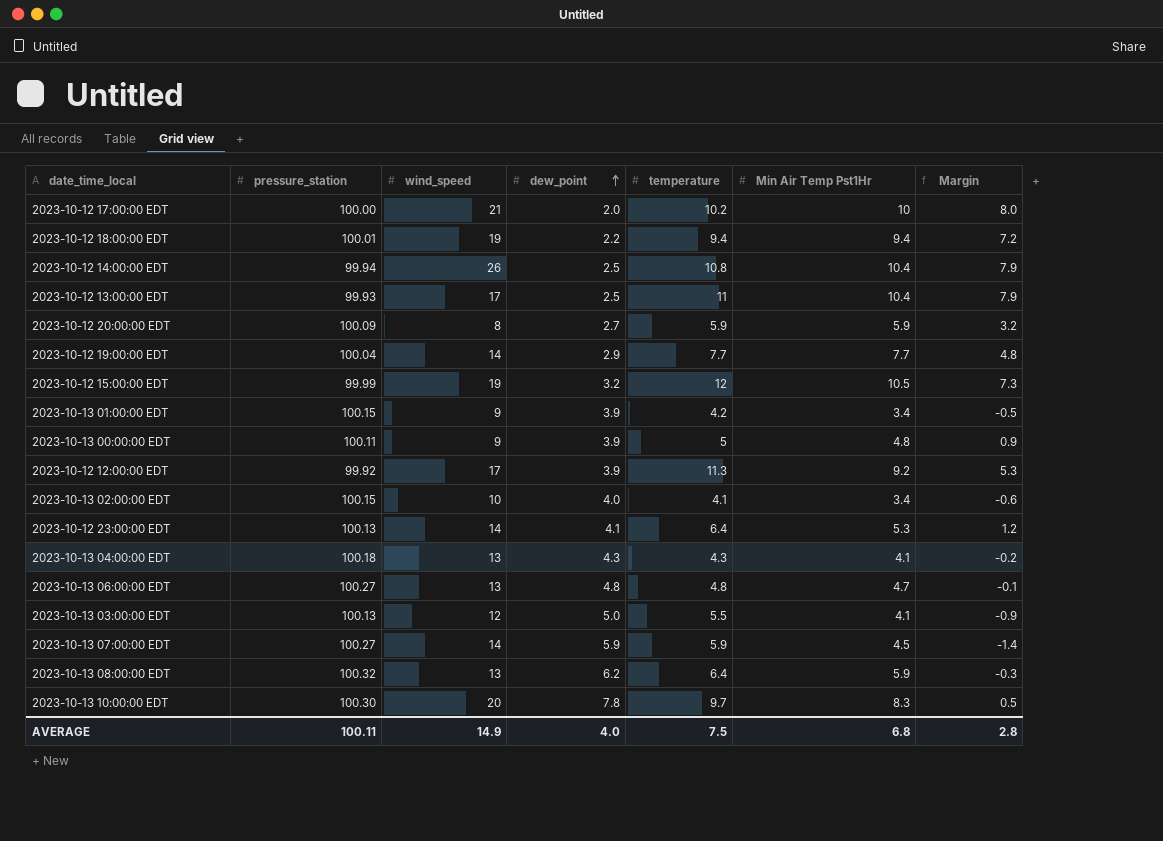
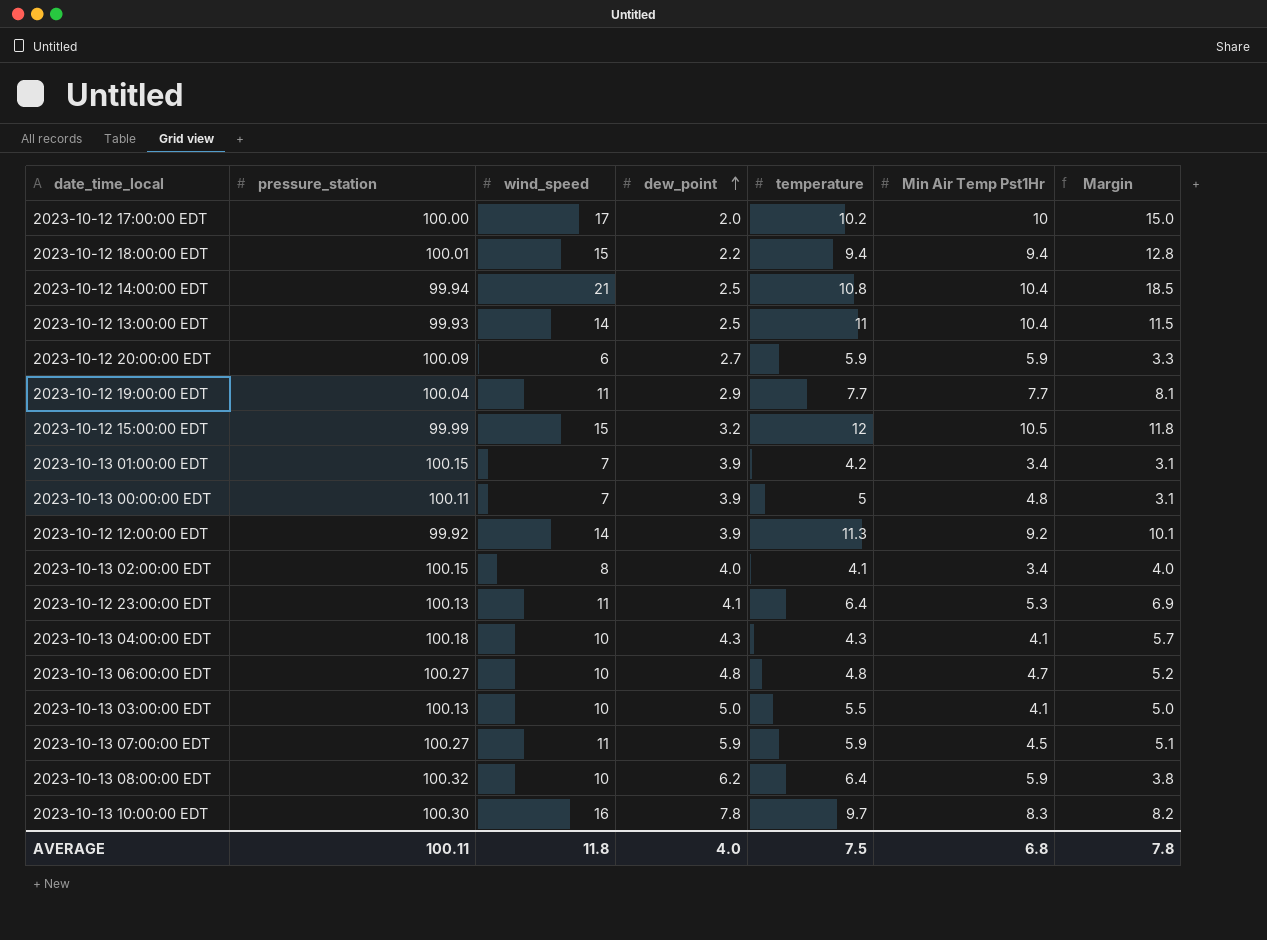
column Margin | formula: [Min Air Temp Pst1Hr] - [dew_point] -> [wind_speed] - [dew_point]
2023-10-12 17:00:00 EDT | wind_speed: 21 -> 17
2023-10-12 18:00:00 EDT | wind_speed: 19 -> 15
2023-10-12 14:00:00 EDT | wind_speed: 26 -> 21
2023-10-12 13:00:00 EDT | wind_speed: 17 -> 14
2023-10-12 20:00:00 EDT | wind_speed: 8 -> 6
2023-10-12 19:00:00 EDT | wind_speed: 14 -> 11
2023-10-12 15:00:00 EDT | wind_speed: 19 -> 15
2023-10-13 01:00:00 EDT | wind_speed: 9 -> 7
2023-10-13 00:00:00 EDT | wind_speed: 9 -> 7
2023-10-12 12:00:00 EDT | wind_speed: 17 -> 14
2023-10-13 02:00:00 EDT | wind_speed: 10 -> 8
2023-10-12 23:00:00 EDT | wind_speed: 14 -> 11
2023-10-13 04:00:00 EDT | wind_speed: 13 -> 10
2023-10-13 06:00:00 EDT | wind_speed: 13 -> 10
2023-10-13 03:00:00 EDT | wind_speed: 12 -> 10
2023-10-13 07:00:00 EDT | wind_speed: 14 -> 11
2023-10-13 08:00:00 EDT | wind_speed: 13 -> 10
2023-10-13 10:00:00 EDT | wind_speed: 20 -> 16
AVERAGE | wind_speed: 14.9 -> 11.8
AVERAGE | Margin: 2.8 -> 7.8

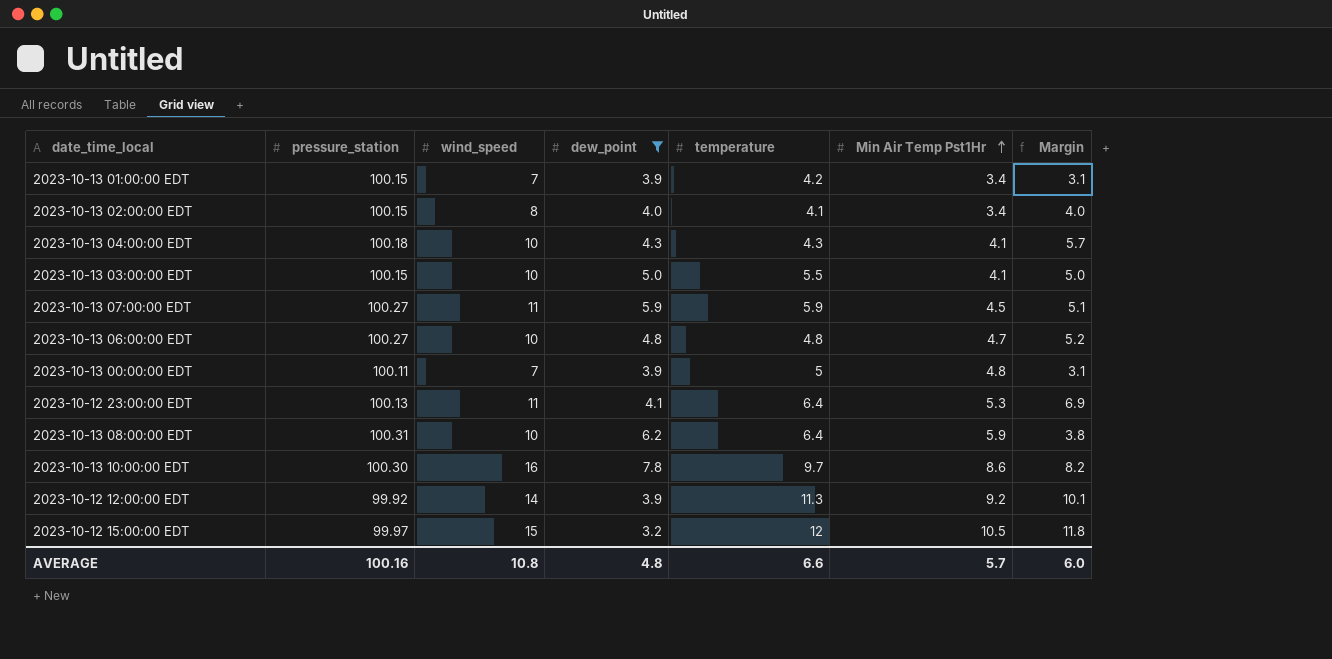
filter: none -> dew_point >= 3.2
row order: dew_point ascending -> Min Air Temp Pst1Hr ascending
2023-10-13 03:00:00 EDT | pressure_station: 100.13 -> 100.15
2023-10-13 08:00:00 EDT | pressure_station: 100.32 -> 100.31
2023-10-13 10:00:00 EDT | Min Air Temp Pst1Hr: 8.3 -> 8.6
2023-10-12 15:00:00 EDT | pressure_station: 99.99 -> 99.97
AVERAGE | pressure_station: 100.11 -> 100.16
AVERAGE | wind_speed: 11.8 -> 10.8
AVERAGE | dew_point: 4.0 -> 4.8
AVERAGE | temperature: 7.5 -> 6.6
AVERAGE | Min Air Temp Pst1Hr: 6.8 -> 5.7
AVERAGE | Margin: 7.8 -> 6.0

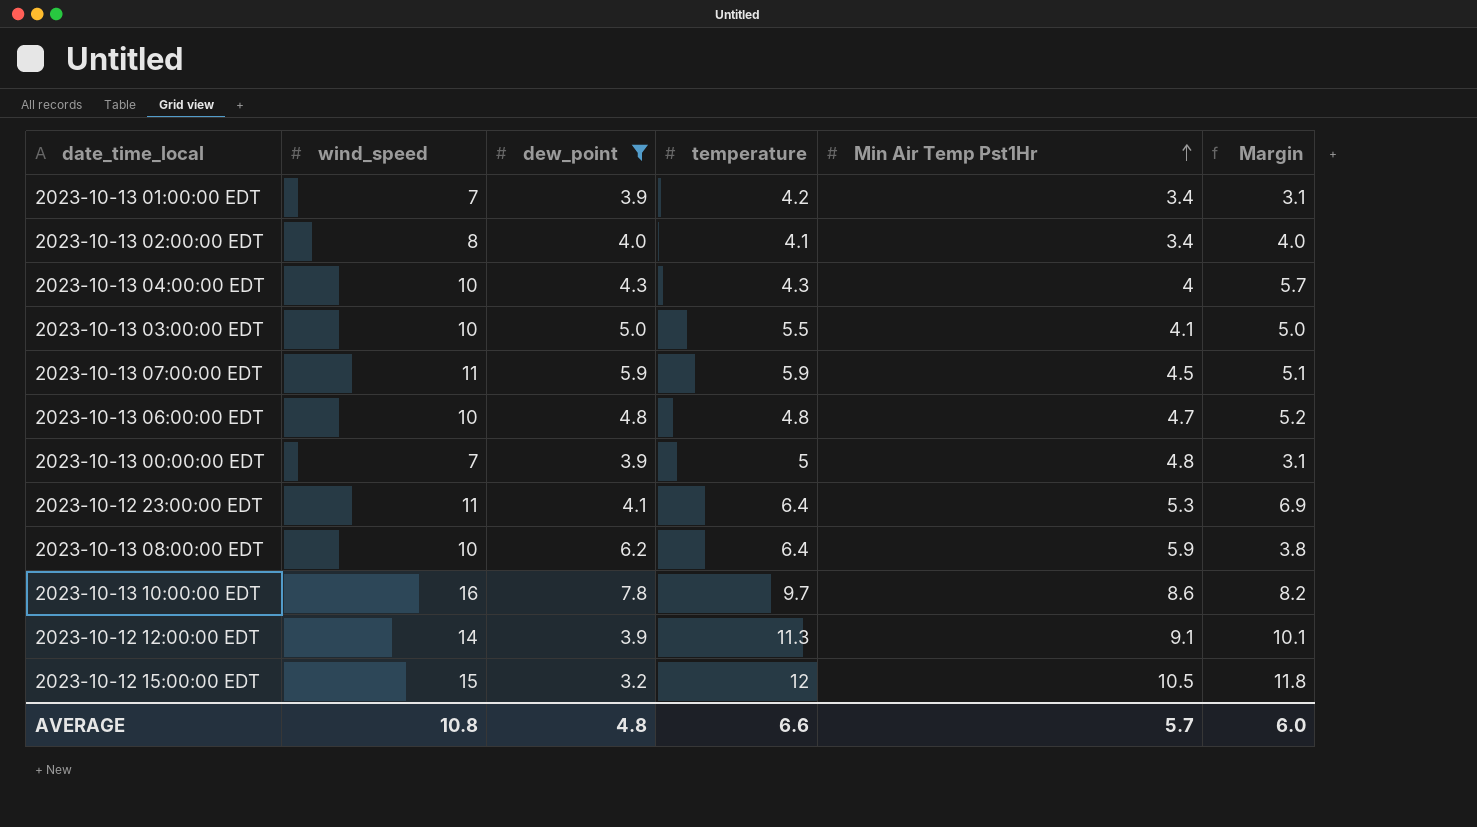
column pressure_station | position: 2 -> none
2023-10-13 04:00:00 EDT | Min Air Temp Pst1Hr: 4.1 -> 4
2023-10-12 12:00:00 EDT | Min Air Temp Pst1Hr: 9.2 -> 9.1

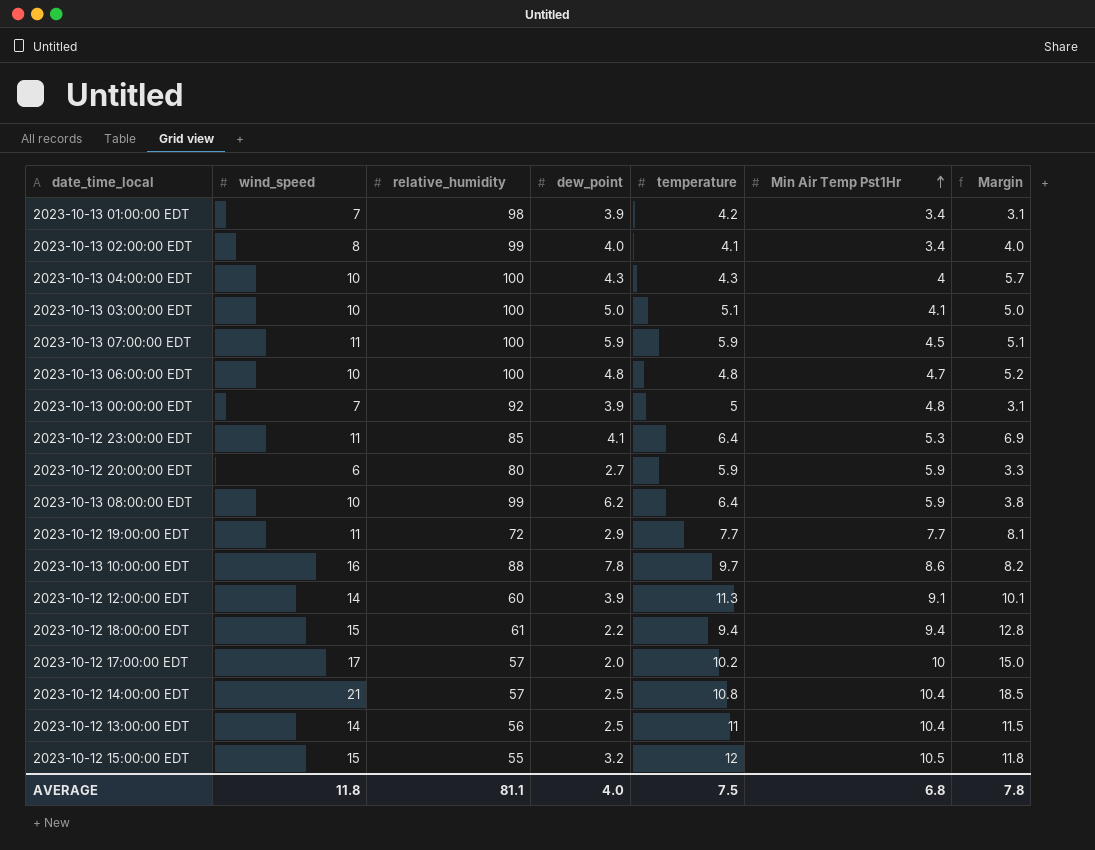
filter: dew_point >= 3.2 -> none
column relative_humidity | position: none -> 3
2023-10-13 03:00:00 EDT | temperature: 5.5 -> 5.1
AVERAGE | wind_speed: 10.8 -> 11.8
AVERAGE | dew_point: 4.8 -> 4.0
AVERAGE | temperature: 6.6 -> 7.5
AVERAGE | Min Air Temp Pst1Hr: 5.7 -> 6.8
AVERAGE | Margin: 6.0 -> 7.8

